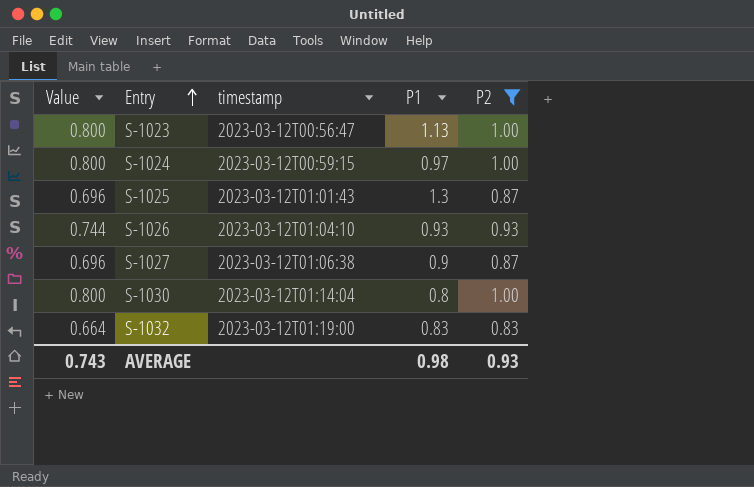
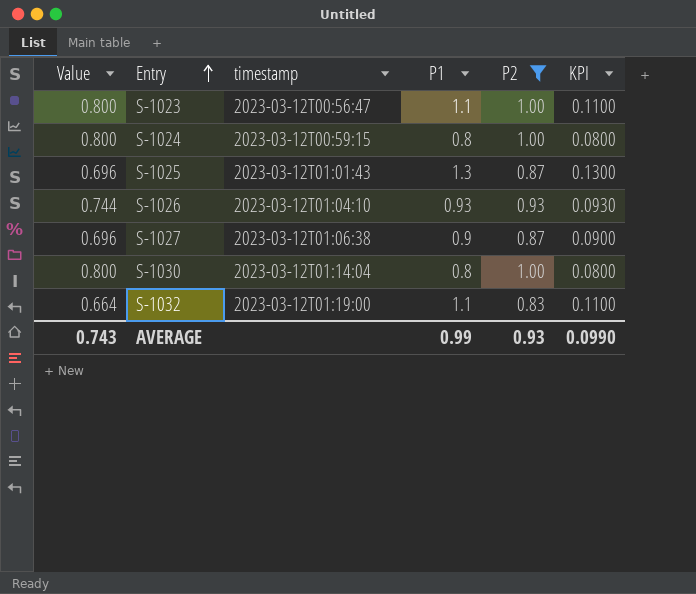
column KPI | formula: none -> [P1] * 0.1
S-1023 | P1: 1.13 -> 1.1
S-1024 | P1: 0.97 -> 0.8
S-1032 | P1: 0.83 -> 1.1
AVERAGE | P1: 0.98 -> 0.99

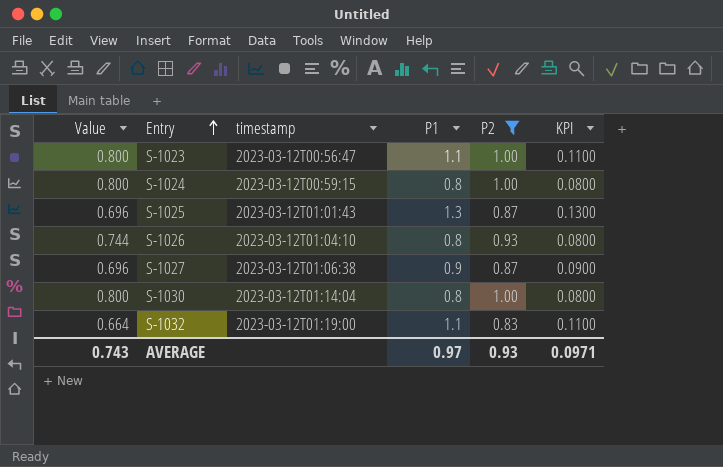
S-1026 | P1: 0.93 -> 0.8
S-1026 | KPI: 0.0930 -> 0.0800
AVERAGE | P1: 0.99 -> 0.97
AVERAGE | KPI: 0.0990 -> 0.0971

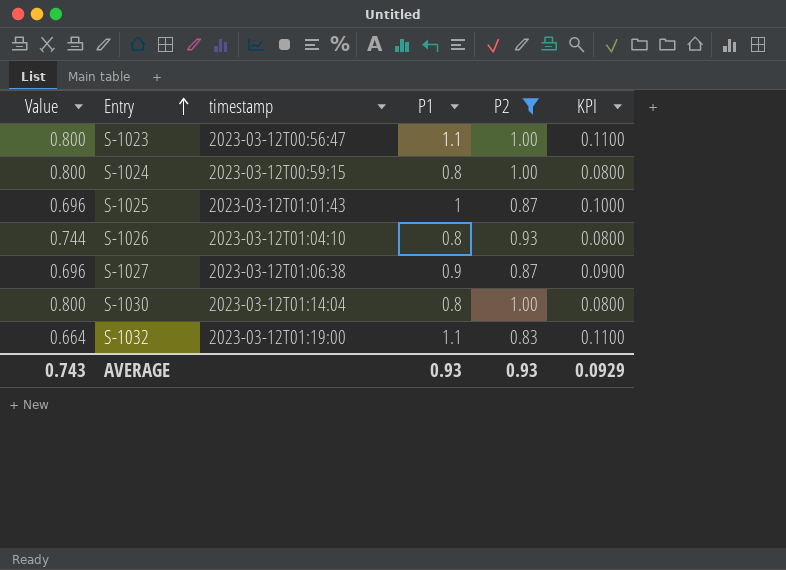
S-1025 | P1: 1.3 -> 1
S-1025 | KPI: 0.1300 -> 0.1000
AVERAGE | P1: 0.97 -> 0.93
AVERAGE | KPI: 0.0971 -> 0.0929

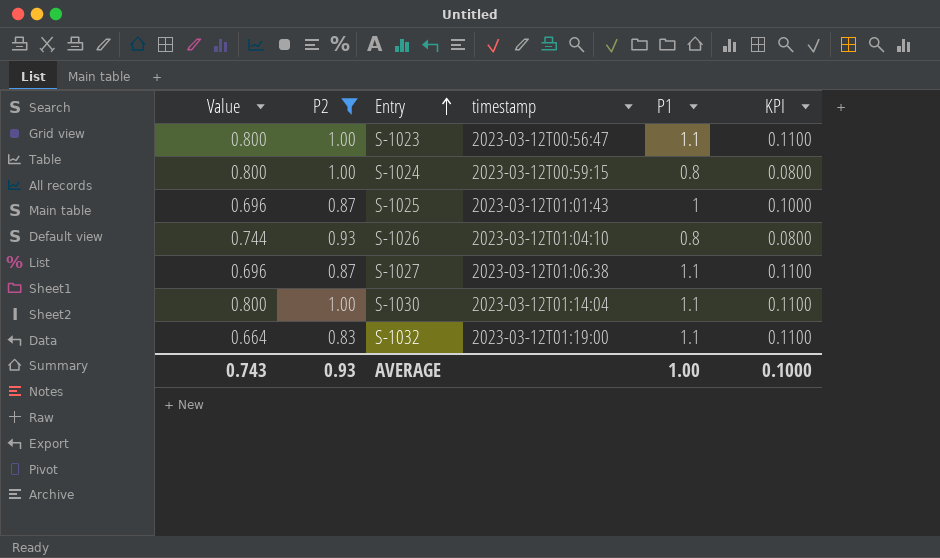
column P2 | position: 5 -> 2
S-1027 | P1: 0.9 -> 1.1
S-1027 | KPI: 0.0900 -> 0.1100
S-1030 | P1: 0.8 -> 1.1
S-1030 | KPI: 0.0800 -> 0.1100
AVERAGE | P1: 0.93 -> 1.00
AVERAGE | KPI: 0.0929 -> 0.1000

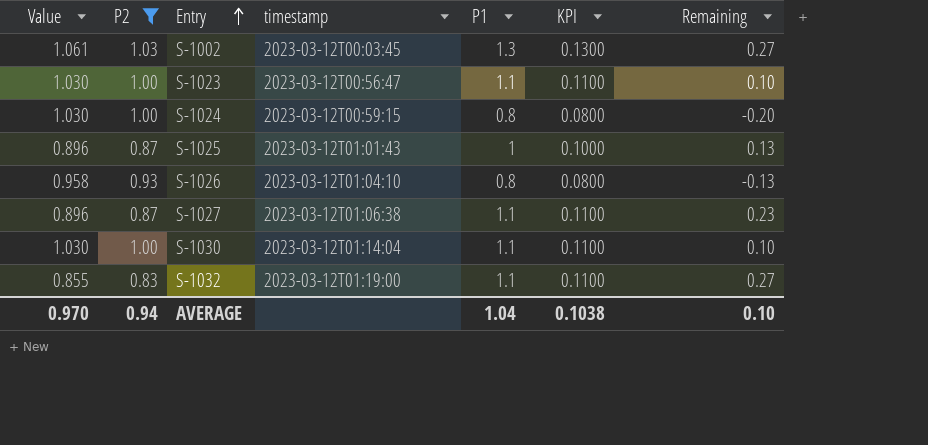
column Value | formula: [P2] * 0.8 -> [P2] * 1.03
column Remaining | formula: none -> [P1] - [P2]
row S-1002: none -> 1.061 | 1.03 | 2023-03-12T00:03:45 | 1.3 | 0.1300 | 0.27
AVERAGE | Value: 0.743 -> 0.970
AVERAGE | P2: 0.93 -> 0.94
AVERAGE | P1: 1.00 -> 1.04
AVERAGE | KPI: 0.1000 -> 0.1038

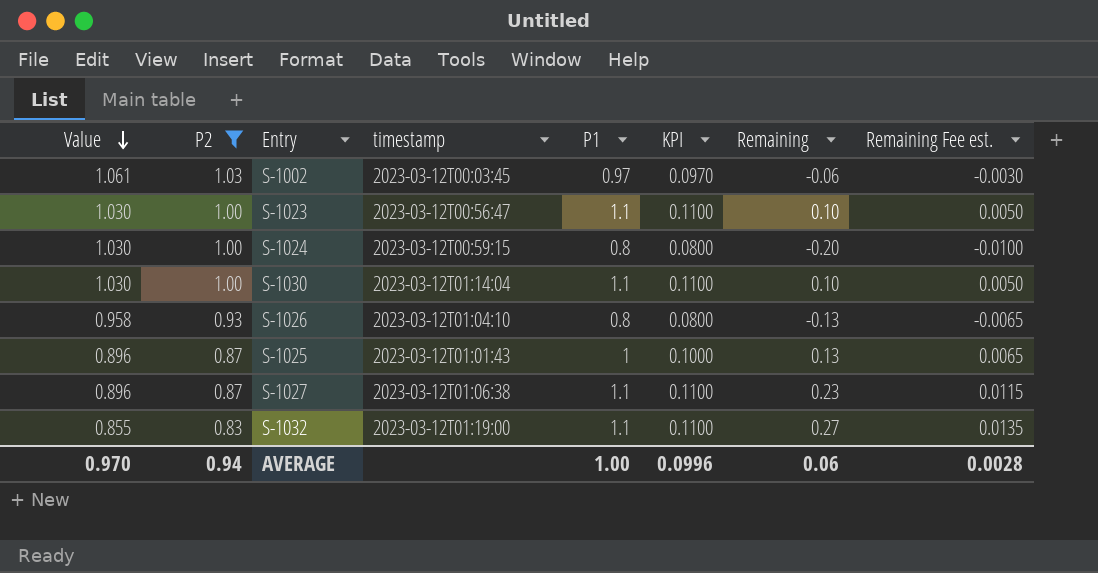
row order: Entry ascending -> Value descending
column Remaining Fee est. | formula: none -> [Remaining] * 0.05
S-1002 | P1: 1.3 -> 0.97
S-1002 | KPI: 0.1300 -> 0.0970
S-1002 | Remaining: 0.27 -> -0.06
AVERAGE | P1: 1.04 -> 1.00
AVERAGE | KPI: 0.1038 -> 0.0996
AVERAGE | Remaining: 0.10 -> 0.06

